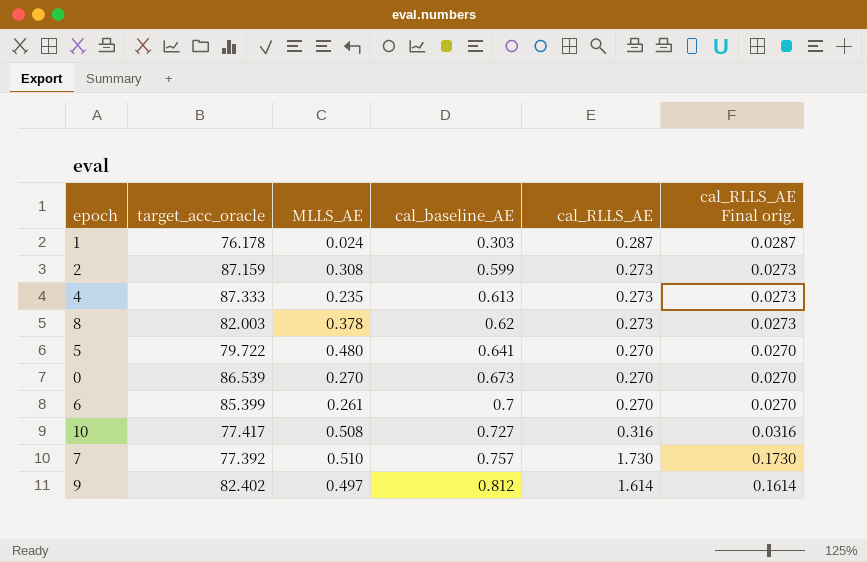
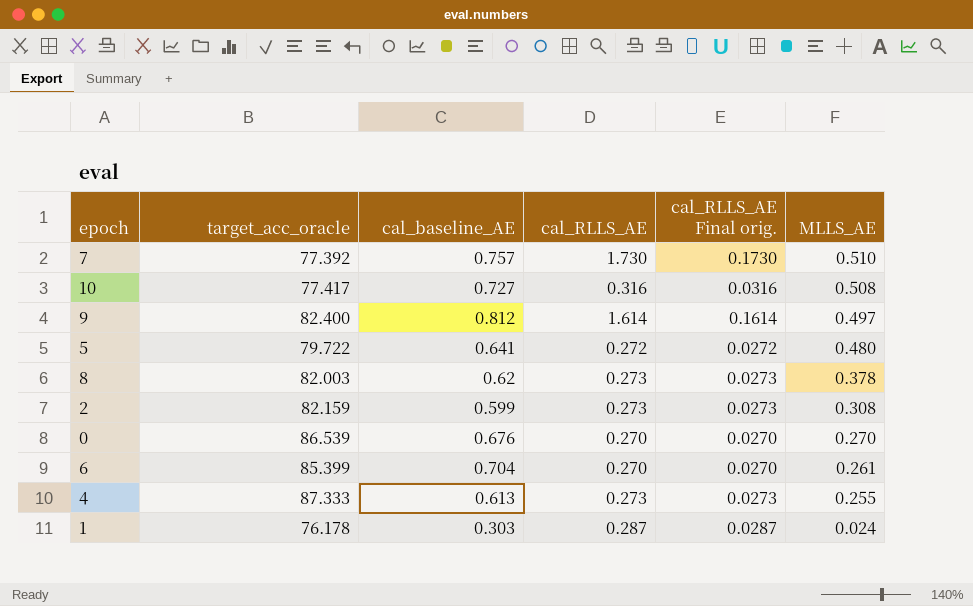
row order: cal_baseline_AE ascending -> MLLS_AE descending
column MLLS_AE | position: 3 -> 6
9 | target_acc_oracle: 82.402 -> 82.400
5 | cal_RLLS_AE: 0.270 -> 0.272
5 | cal_RLLS_AE Final orig.: 0.0270 -> 0.0272
2 | target_acc_oracle: 87.159 -> 82.159
0 | cal_baseline_AE: 0.673 -> 0.676
6 | cal_baseline_AE: 0.7 -> 0.704
4 | MLLS_AE: 0.235 -> 0.255

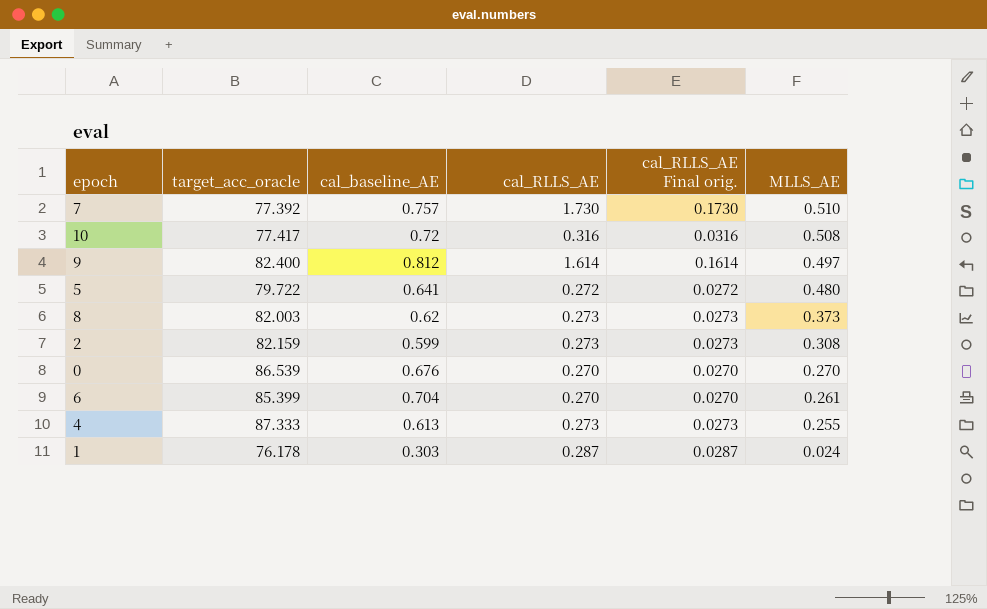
10 | cal_baseline_AE: 0.727 -> 0.72
8 | MLLS_AE: 0.378 -> 0.373

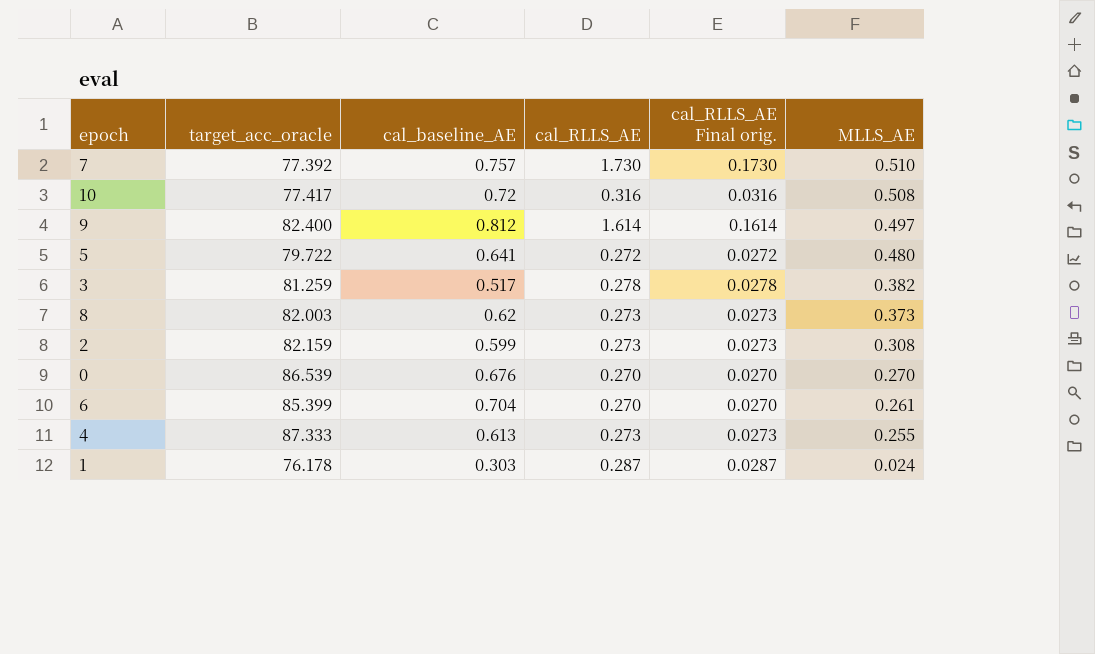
row 3: none -> 81.259 | 0.517 | 0.278 | 0.0278 | 0.382

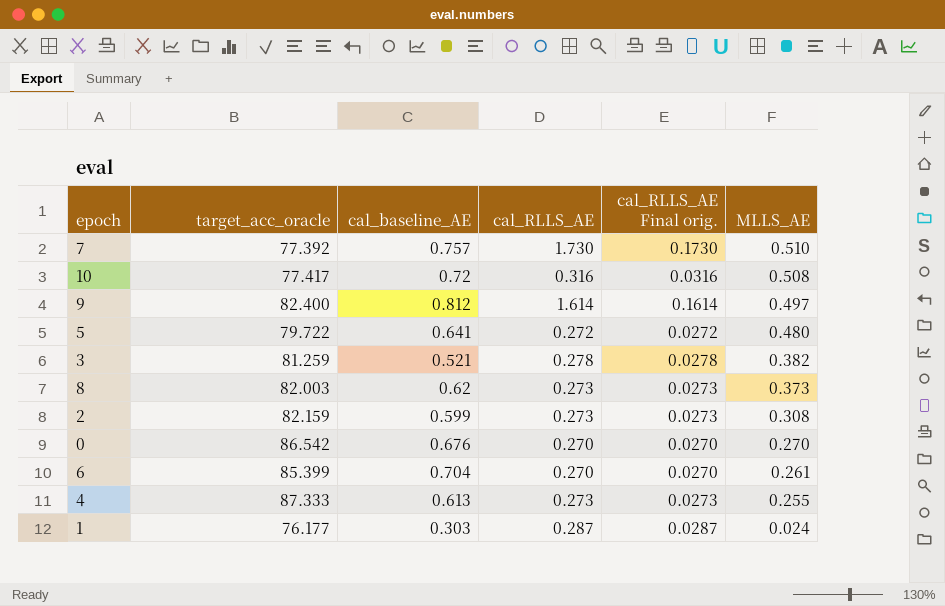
3 | cal_baseline_AE: 0.517 -> 0.521
0 | target_acc_oracle: 86.539 -> 86.542
1 | target_acc_oracle: 76.178 -> 76.177

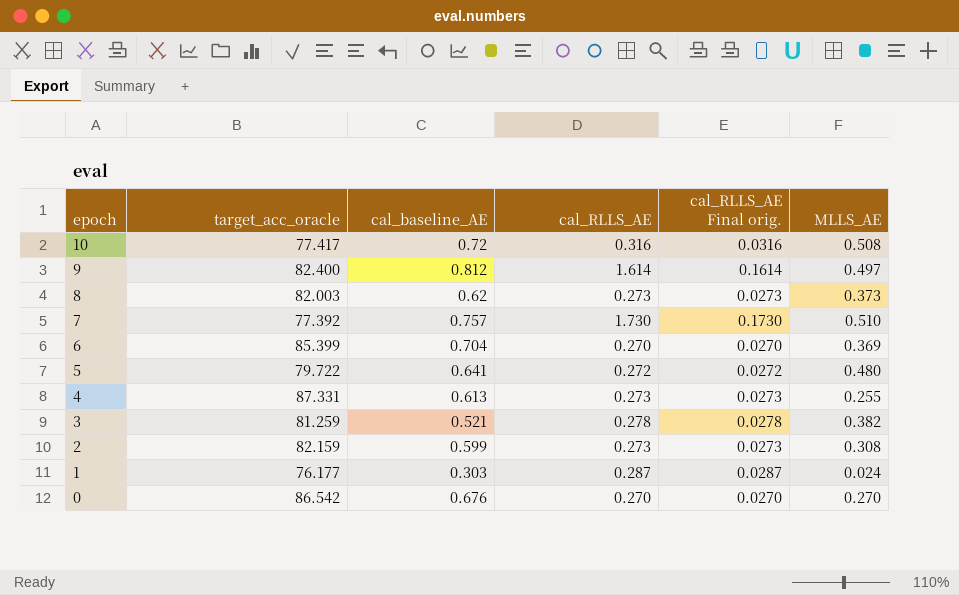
row order: MLLS_AE descending -> epoch descending
6 | MLLS_AE: 0.261 -> 0.369
4 | target_acc_oracle: 87.333 -> 87.331

